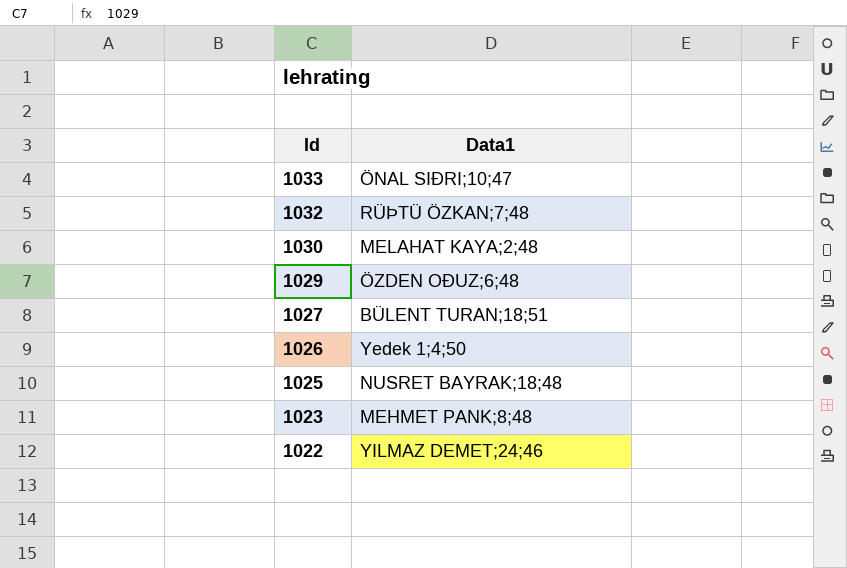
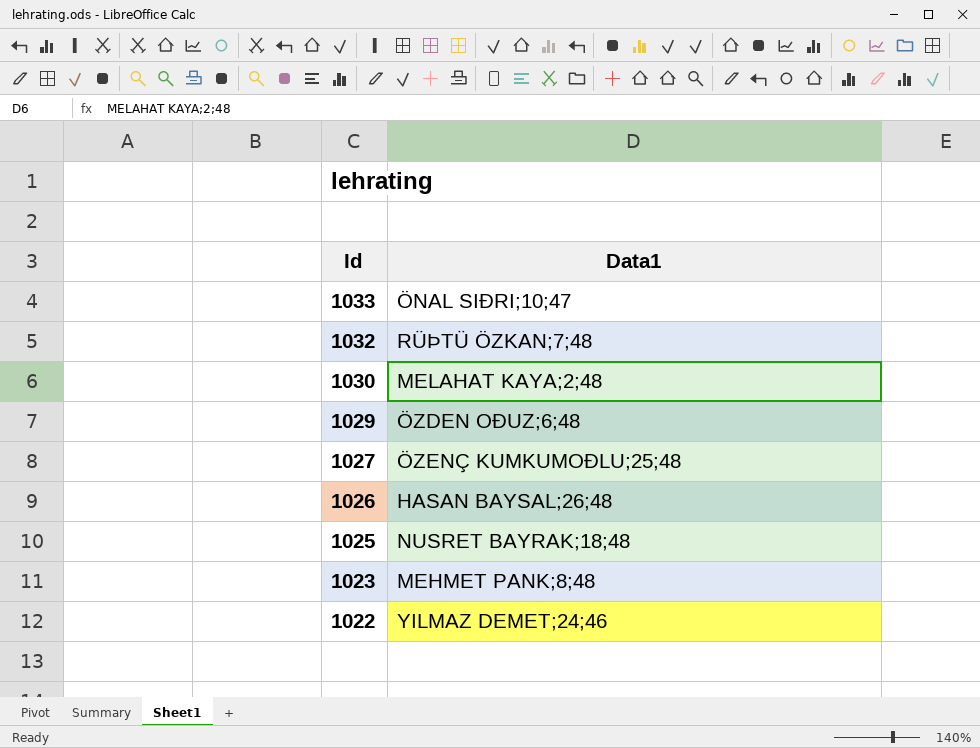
1027 | Data1: BÜLENT TURAN;18;51 -> ÖZENÇ KUMKUMOÐLU;25;48
1026 | Data1: Yedek 1;4;50 -> HASAN BAYSAL;26;48

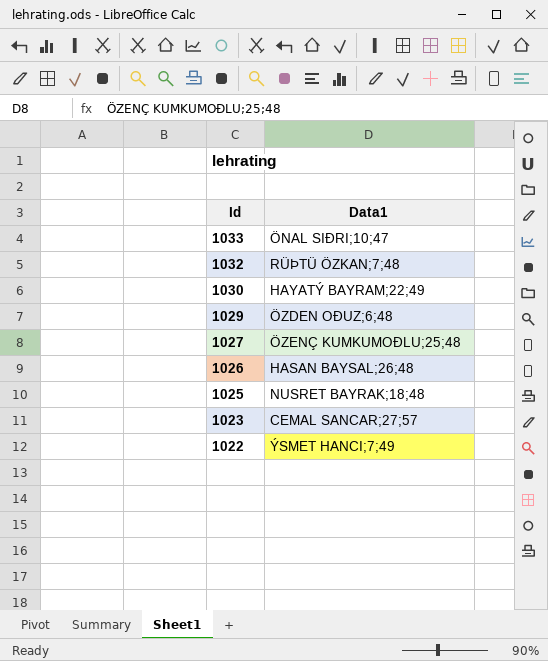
1030 | Data1: MELAHAT KAYA;2;48 -> HAYATÝ BAYRAM;22;49
1023 | Data1: MEHMET PANK;8;48 -> CEMAL SANCAR;27;57
1022 | Data1: YILMAZ DEMET;24;46 -> ÝSMET HANCI;7;49

